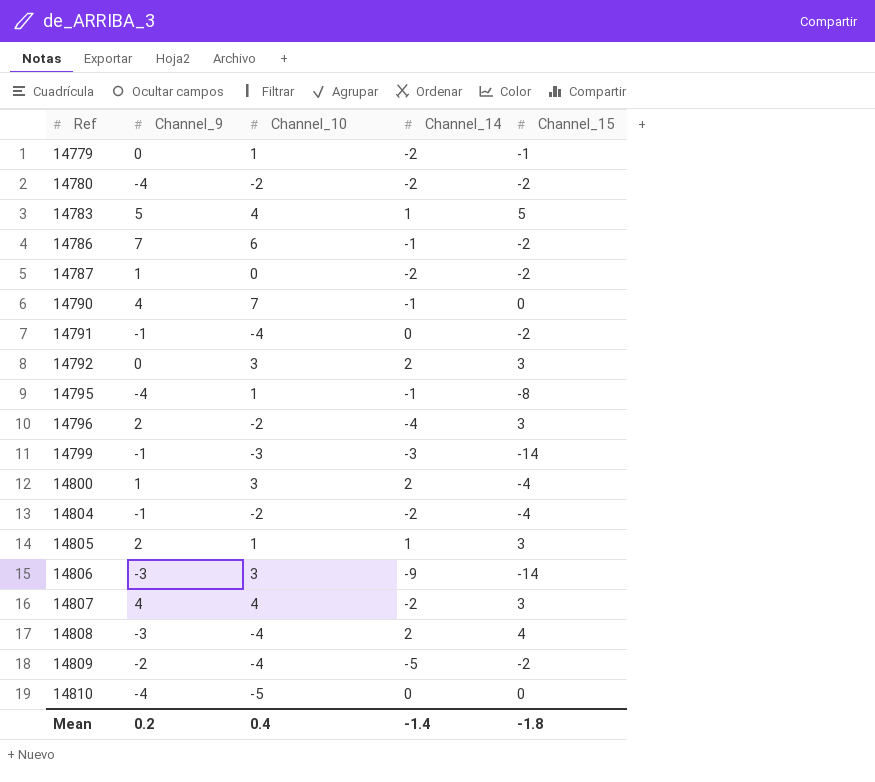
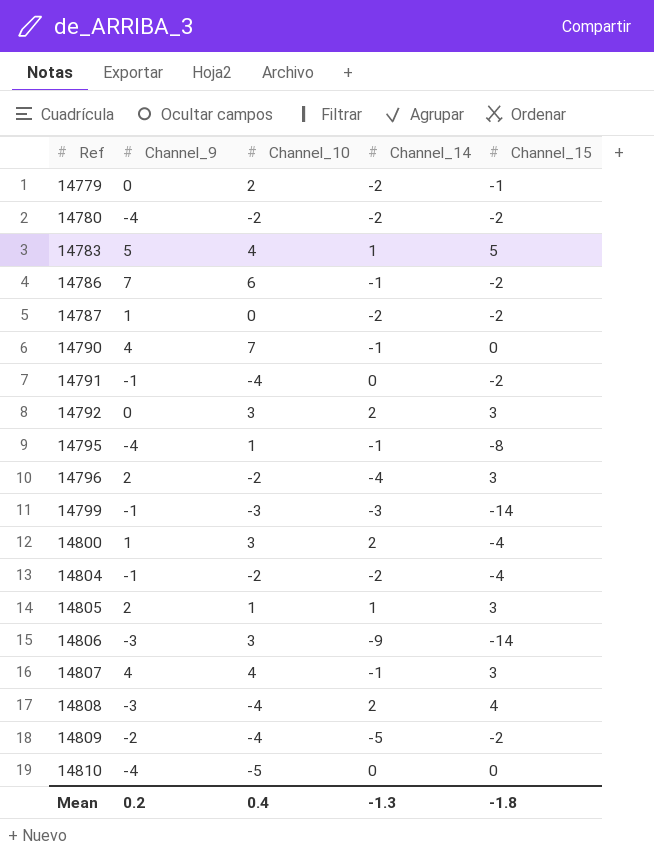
14779 | Channel_10: 1 -> 2
14807 | Channel_14: -2 -> -1
Mean | Channel_14: -1.4 -> -1.3

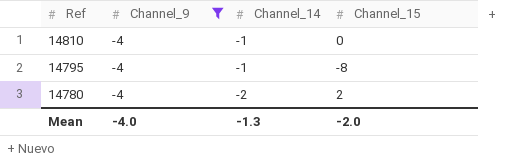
filter: none -> Channel_9 = -4
row order: Ref ascending -> Ref descending
column Channel_10 | position: 3 -> none
14810 | Channel_14: 0 -> -1
14780 | Channel_15: -2 -> 2
Mean | Channel_9: 0.2 -> -4.0
Mean | Channel_15: -1.8 -> -2.0

